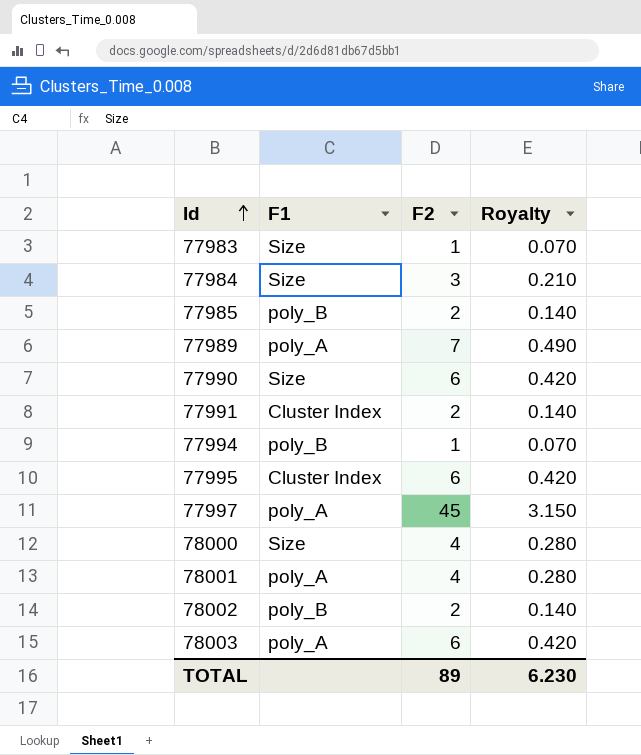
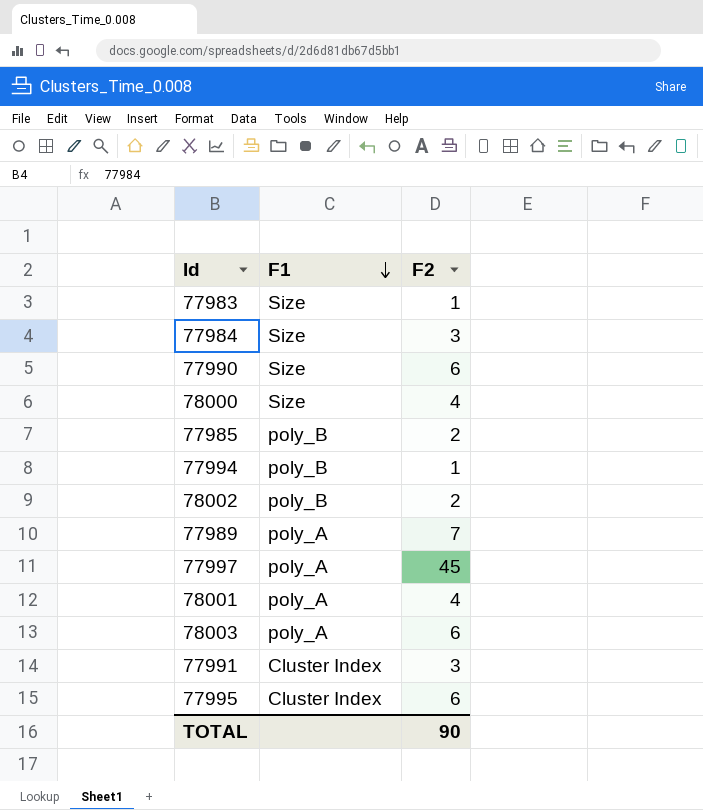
row order: Id ascending -> F1 descending
column Royalty | formula: [F2] * 0.07 -> none
77991 | F2: 2 -> 3
TOTAL | F2: 89 -> 90

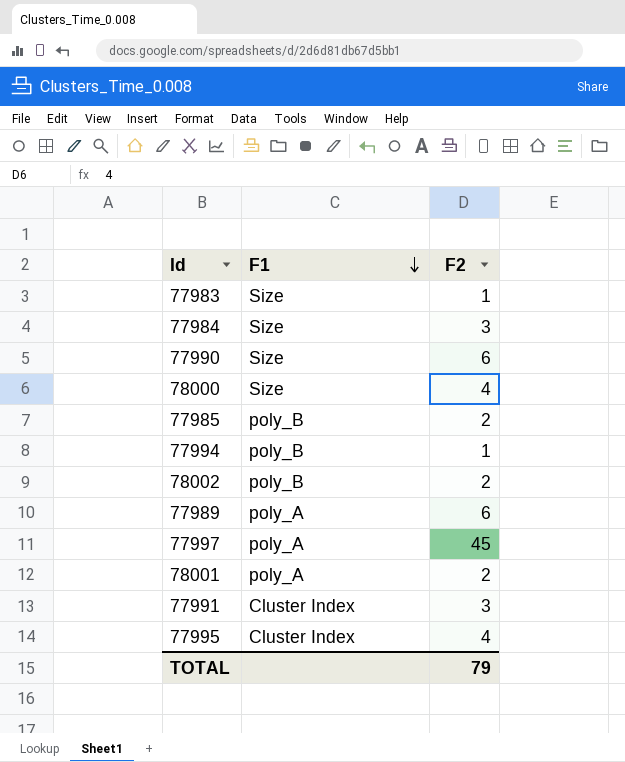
row 78003: poly_A | 6 -> none
77989 | F2: 7 -> 6
78001 | F2: 4 -> 2
77995 | F2: 6 -> 4
TOTAL | F2: 90 -> 79

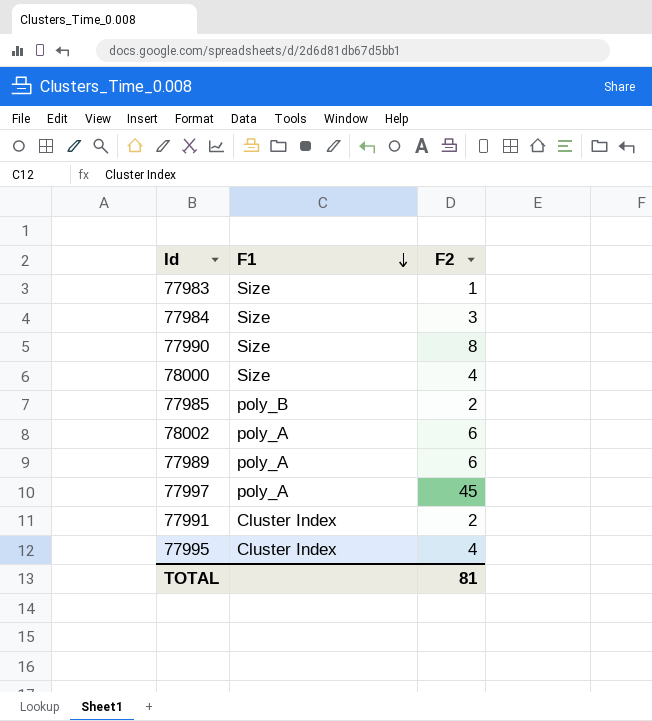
row 77994: poly_B | 1 -> none
row 78001: poly_A | 2 -> none
77990 | F2: 6 -> 8
78002 | F1: poly_B -> poly_A
78002 | F2: 2 -> 6
77991 | F2: 3 -> 2
TOTAL | F2: 79 -> 81

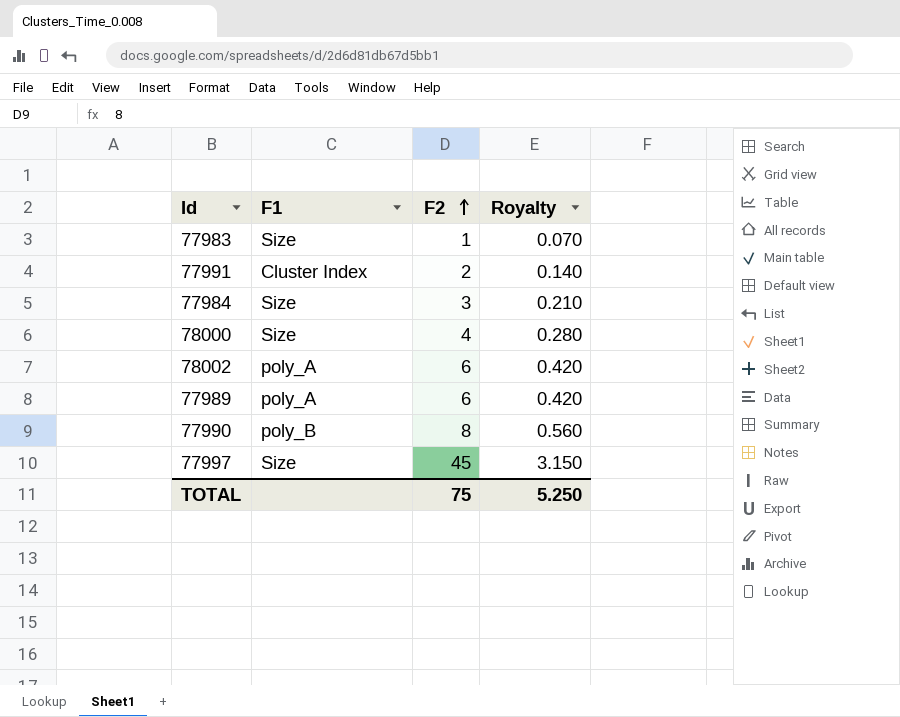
row order: F1 descending -> F2 ascending
column Royalty | formula: none -> [F2] * 0.07
row 77985: poly_B | 2 -> none
row 77995: Cluster Index | 4 -> none
77990 | F1: Size -> poly_B
77997 | F1: poly_A -> Size
TOTAL | F2: 81 -> 75

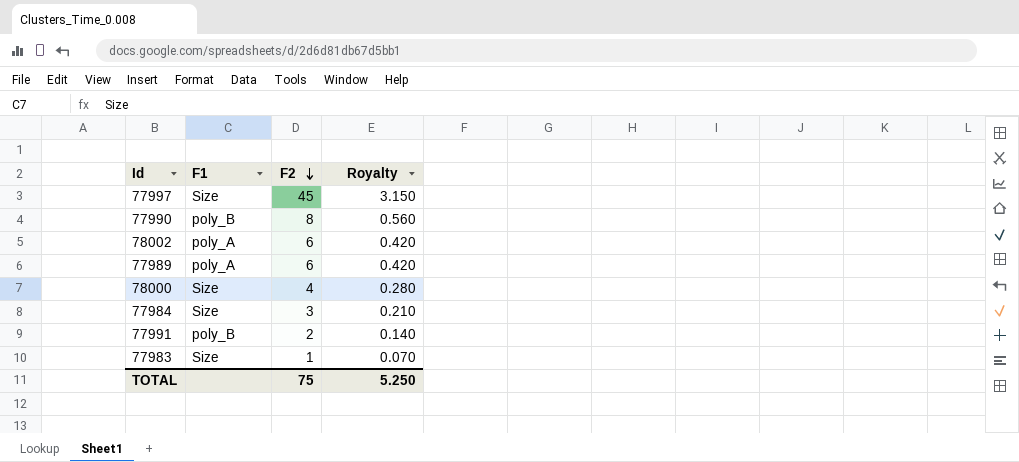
row order: F2 ascending -> F2 descending
77991 | F1: Cluster Index -> poly_B

